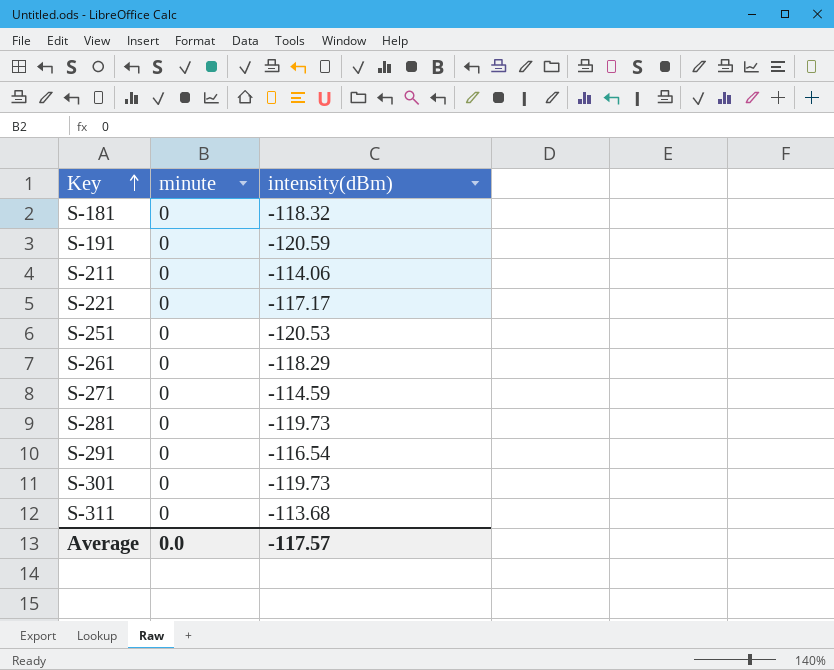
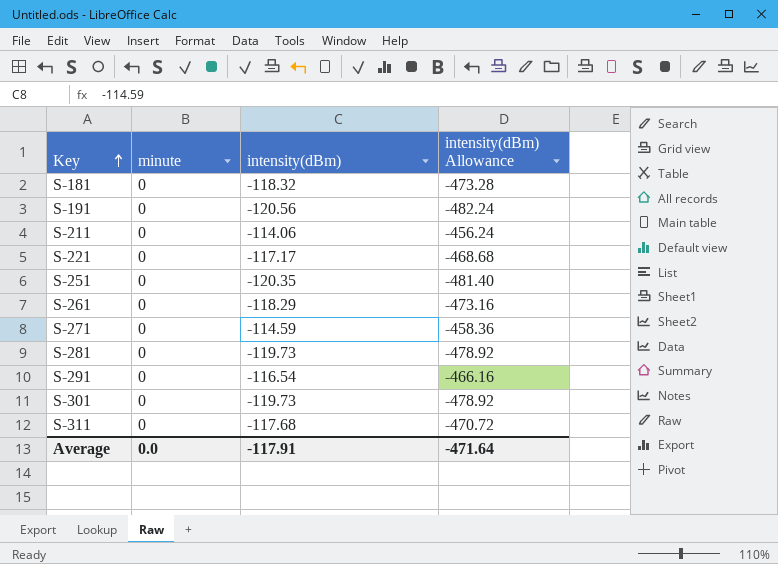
column intensity(dBm) Allowance | formula: none -> [intensity(dBm)] * 4
S-191 | intensity(dBm): -120.59 -> -120.56
S-251 | intensity(dBm): -120.53 -> -120.35
S-311 | intensity(dBm): -113.68 -> -117.68
Average | intensity(dBm): -117.57 -> -117.91

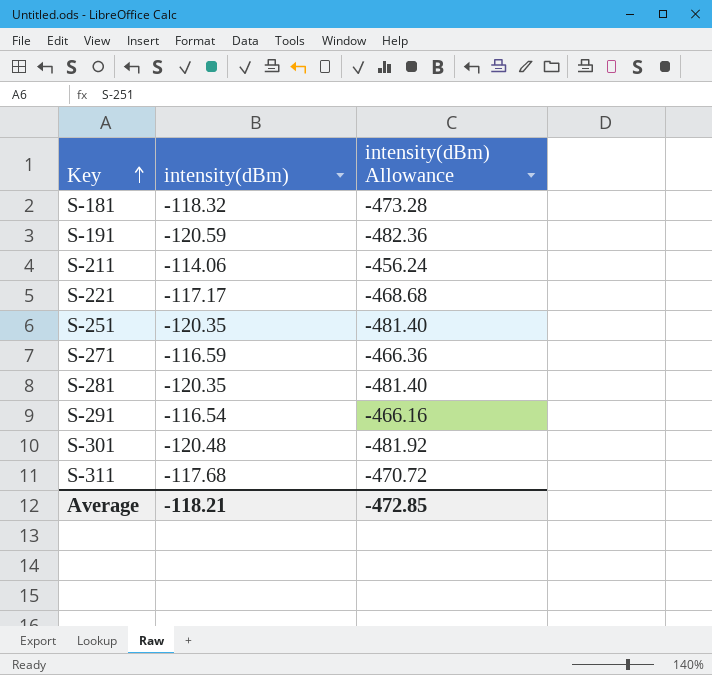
column minute | position: 2 -> none
row S-261: 0 | -118.29 | -473.16 -> none
S-191 | intensity(dBm): -120.56 -> -120.59
S-191 | intensity(dBm) Allowance: -482.24 -> -482.36
S-271 | intensity(dBm): -114.59 -> -116.59
S-271 | intensity(dBm) Allowance: -458.36 -> -466.36
S-281 | intensity(dBm): -119.73 -> -120.35
S-281 | intensity(dBm) Allowance: -478.92 -> -481.40
S-301 | intensity(dBm): -119.73 -> -120.48
S-301 | intensity(dBm) Allowance: -478.92 -> -481.92
Average | intensity(dBm): -117.91 -> -118.21
Average | intensity(dBm) Allowance: -471.64 -> -472.85

